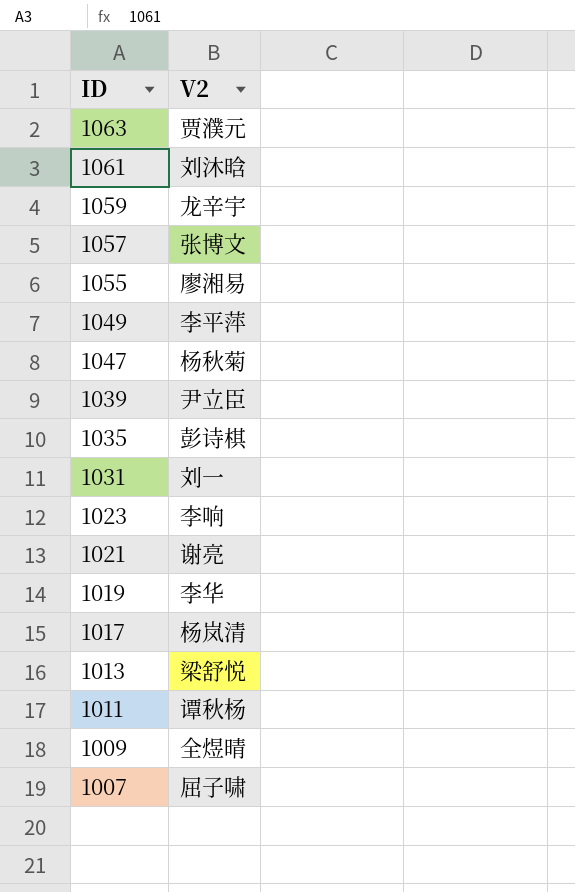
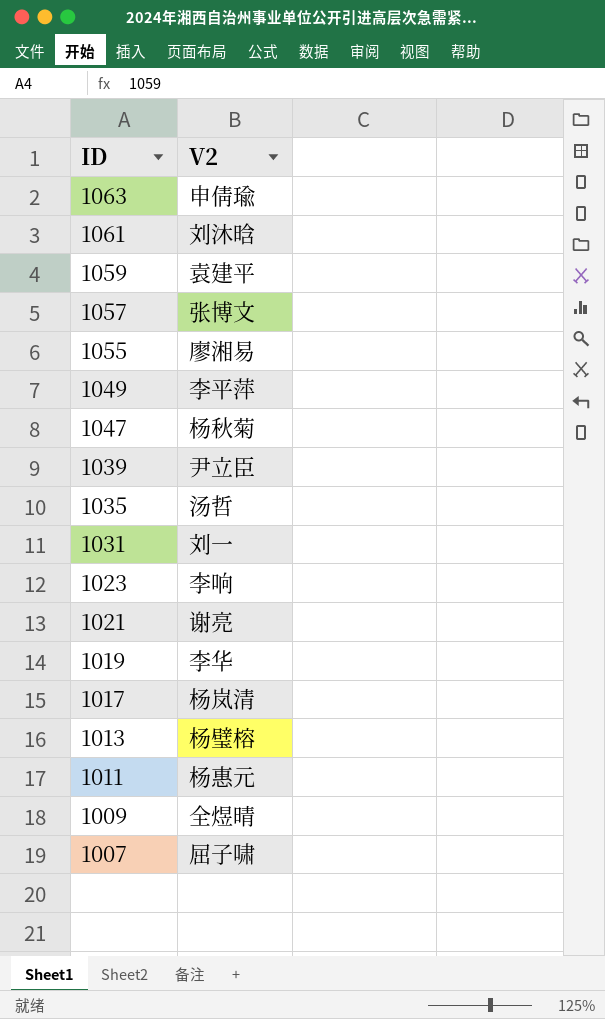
1063 | V2: 贾濮元 -> 申倩瑜
1059 | V2: 龙辛宇 -> 袁建平
1035 | V2: 彭诗棋 -> 汤哲
1013 | V2: 梁舒悦 -> 杨璧榕
1011 | V2: 谭秋杨 -> 杨惠元

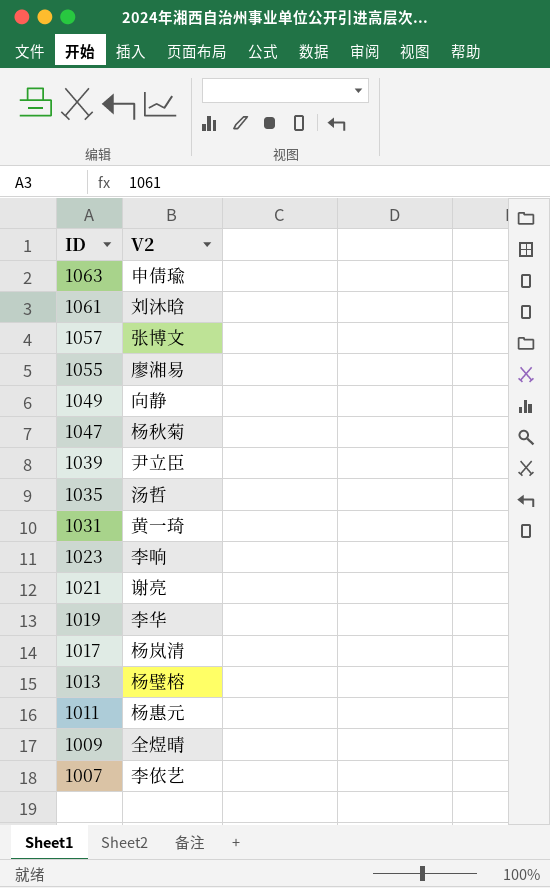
row 1059: 袁建平 -> none
1049 | V2: 李平萍 -> 向静
1031 | V2: 刘一 -> 黄一琦
1007 | V2: 屈子啸 -> 李依艺

